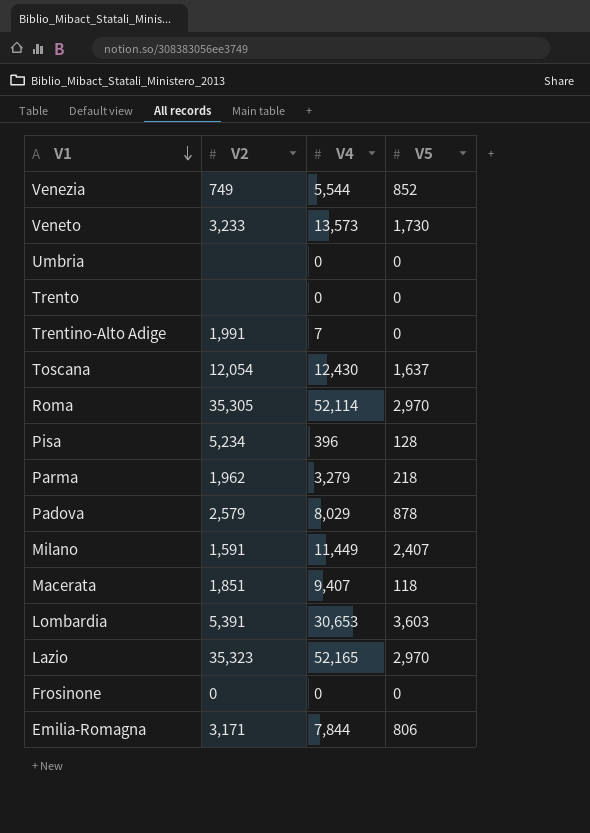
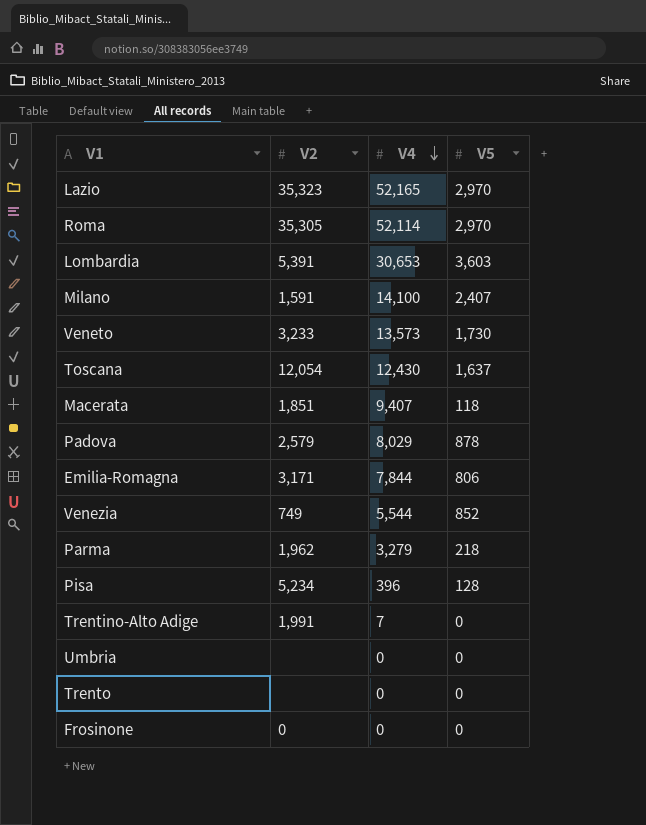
row order: V1 descending -> V4 descending
Milano | V4: 11,449 -> 14,100

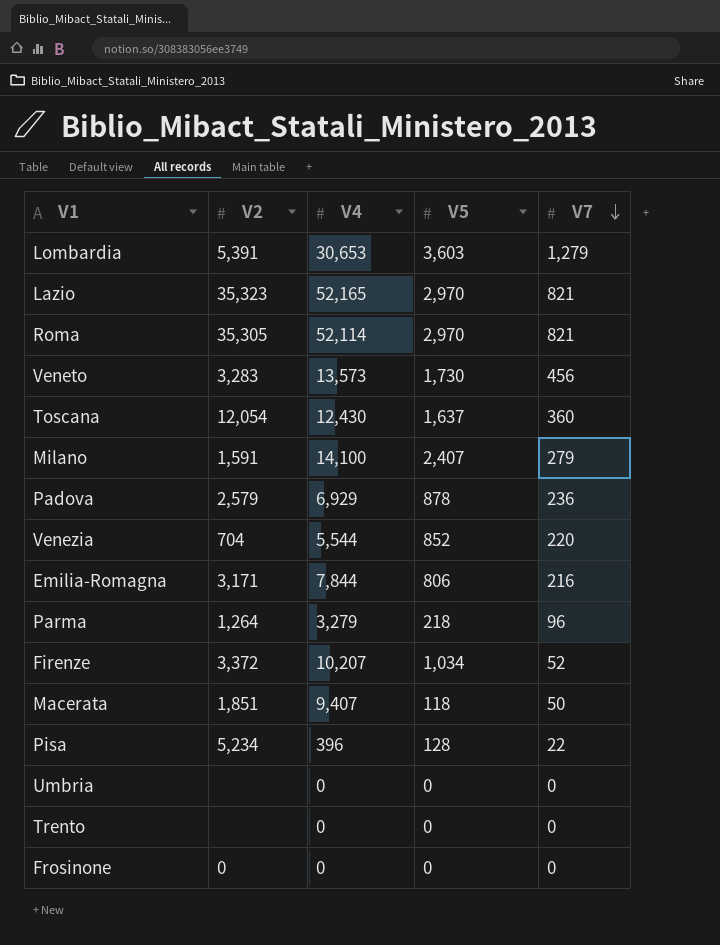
row order: V4 descending -> V7 descending
column V7 | position: none -> 5
row Trentino-Alto Adige: 1,991 | 7 | 0 -> none
Veneto | V2: 3,233 -> 3,283
Padova | V4: 8,029 -> 6,929
Venezia | V2: 749 -> 704
Parma | V2: 1,962 -> 1,264
row Firenze: none -> 3,372 | 10,207 | 1,034 | 52

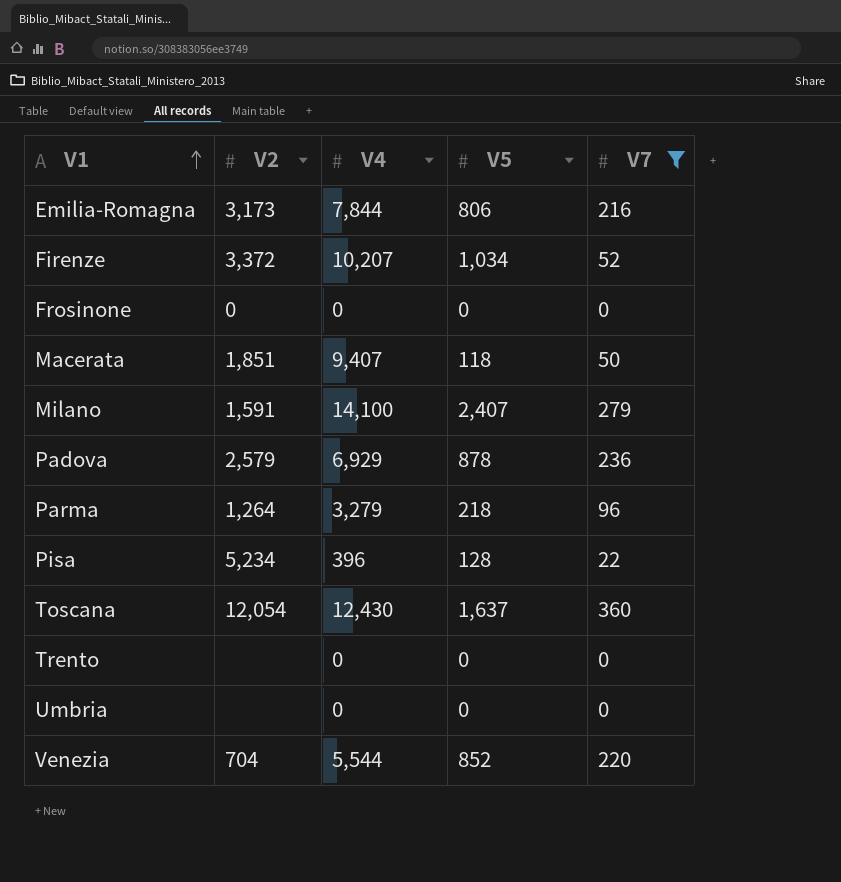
filter: none -> V7 <= 360
row order: V7 descending -> V1 ascending
Emilia-Romagna | V2: 3,171 -> 3,173

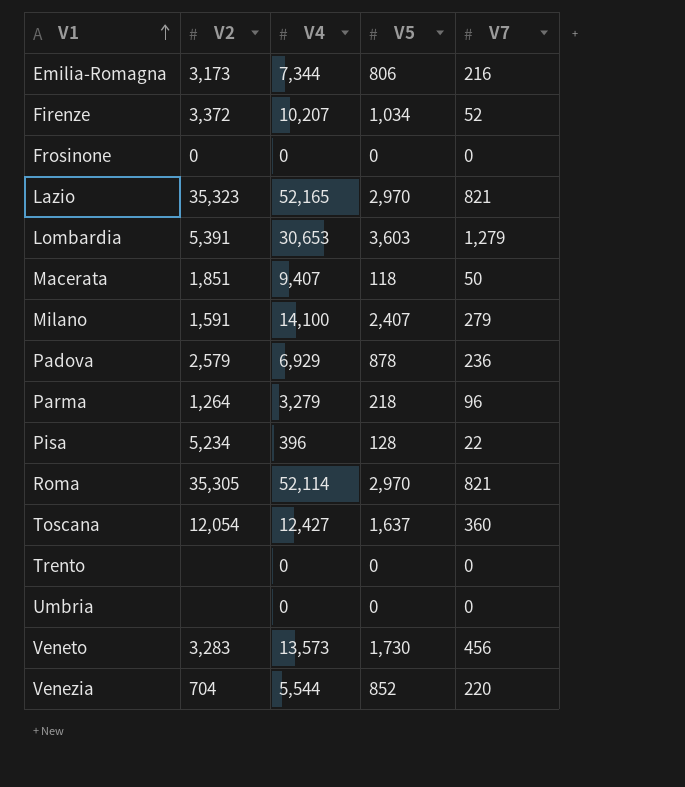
filter: V7 <= 360 -> none
Emilia-Romagna | V4: 7,844 -> 7,344
Toscana | V4: 12,430 -> 12,427

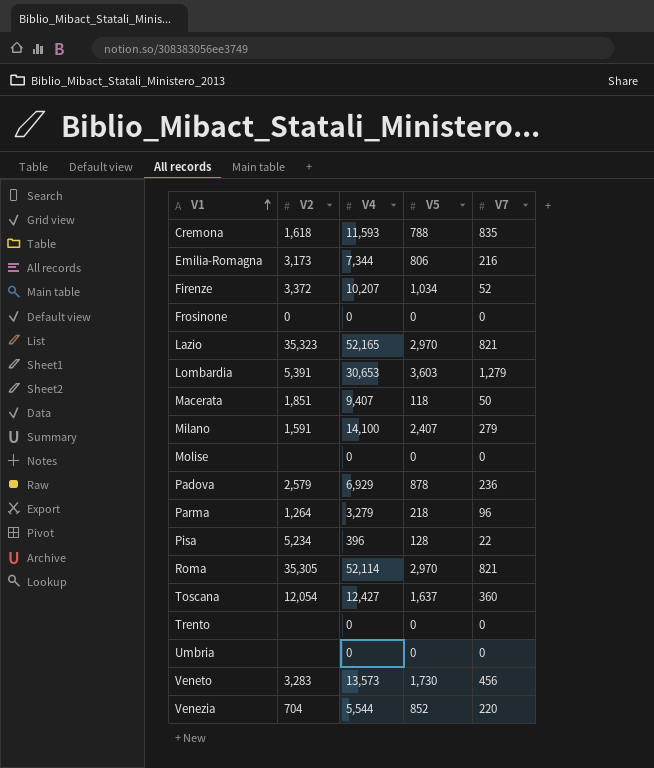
row Cremona: none -> 1,618 | 11,593 | 788 | 835
row Molise: none -> none | 0 | 0 | 0

